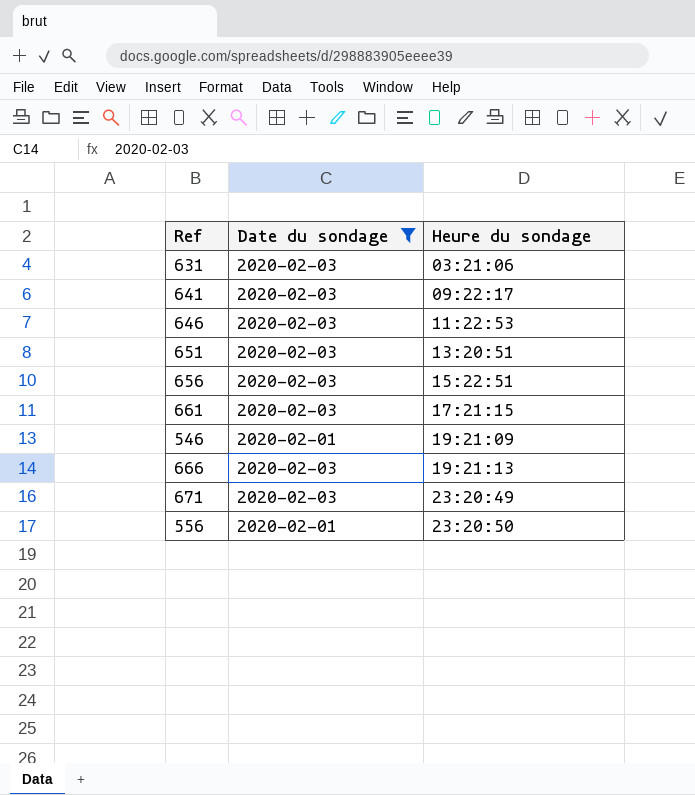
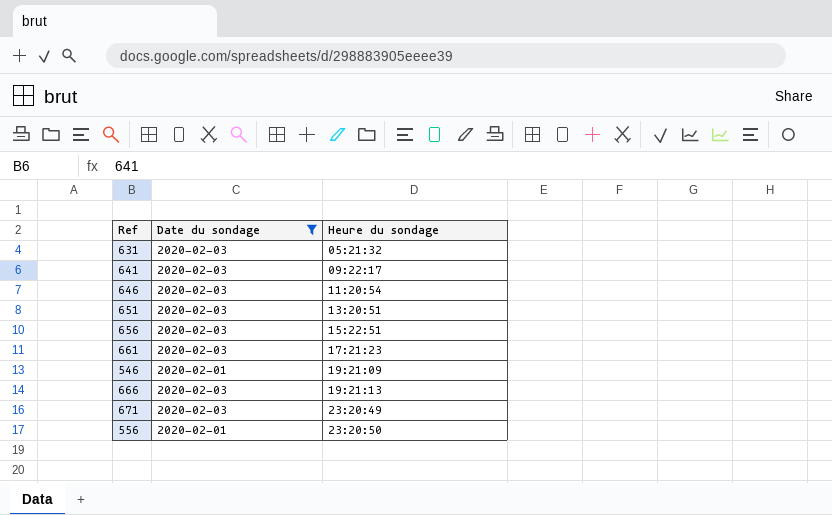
631 | Heure du sondage: 03:21:06 -> 05:21:32
646 | Heure du sondage: 11:22:53 -> 11:20:54
661 | Heure du sondage: 17:21:15 -> 17:21:23

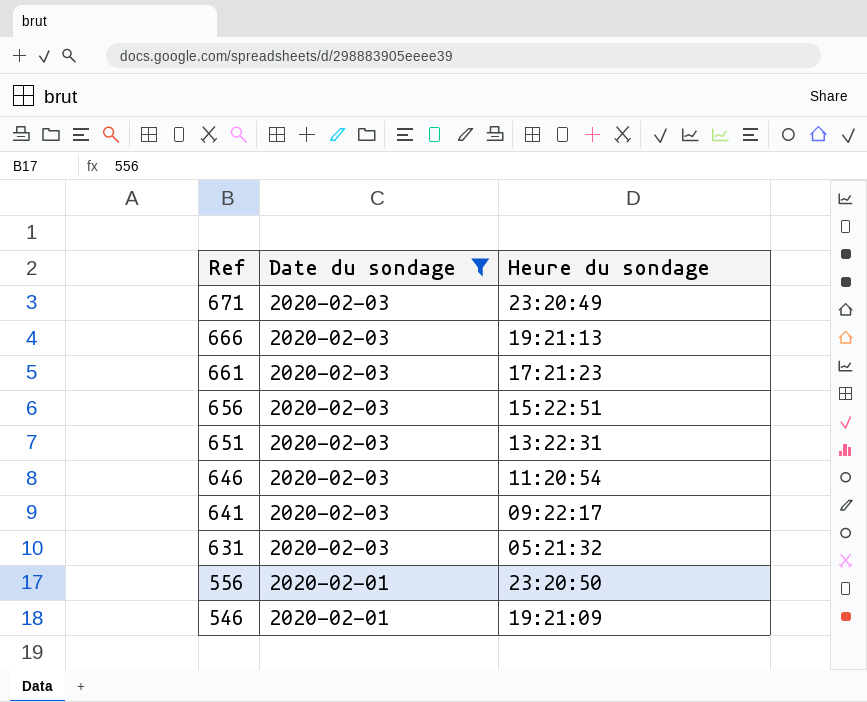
row order: Heure du sondage ascending -> Ref descending
651 | Heure du sondage: 13:20:51 -> 13:22:31

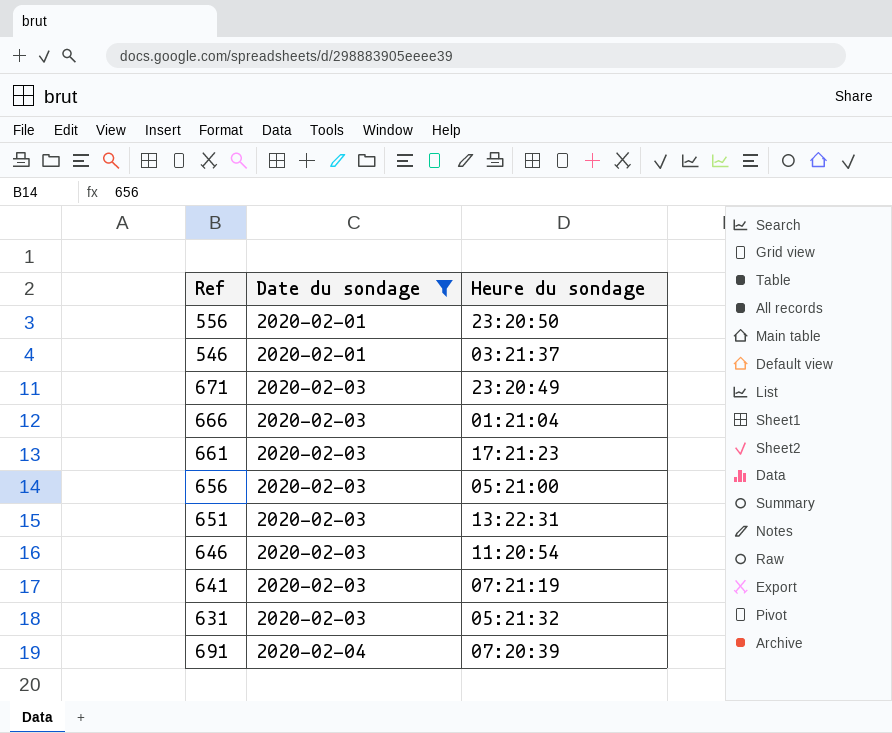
row order: Ref descending -> Date du sondage ascending
546 | Heure du sondage: 19:21:09 -> 03:21:37
666 | Heure du sondage: 19:21:13 -> 01:21:04
656 | Heure du sondage: 15:22:51 -> 05:21:00
641 | Heure du sondage: 09:22:17 -> 07:21:19
row 691: none -> 2020-02-04 | 07:20:39

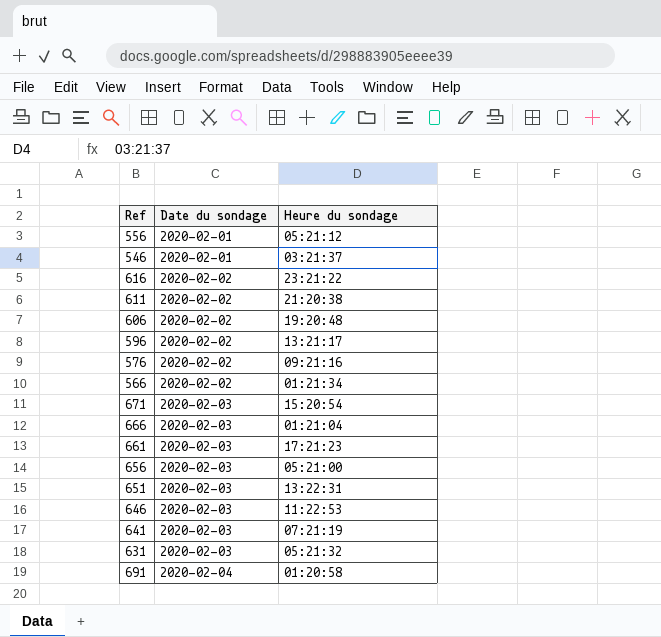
filter: Date du sondage != 2020-02-02 -> none
556 | Heure du sondage: 23:20:50 -> 05:21:12
671 | Heure du sondage: 23:20:49 -> 15:20:54
646 | Heure du sondage: 11:20:54 -> 11:22:53
691 | Heure du sondage: 07:20:39 -> 01:20:58

